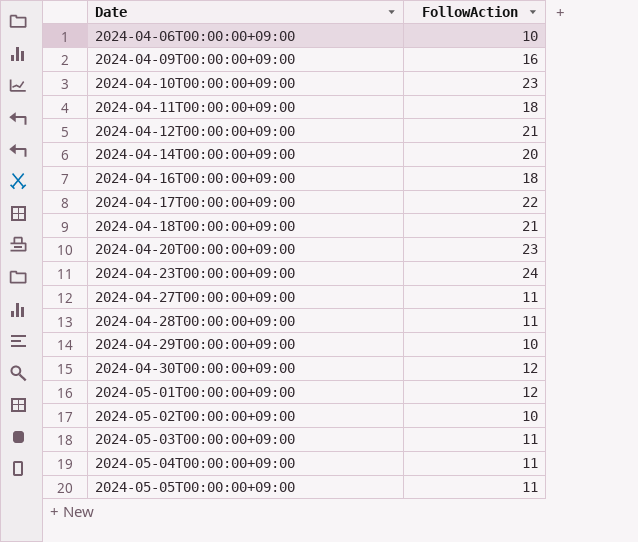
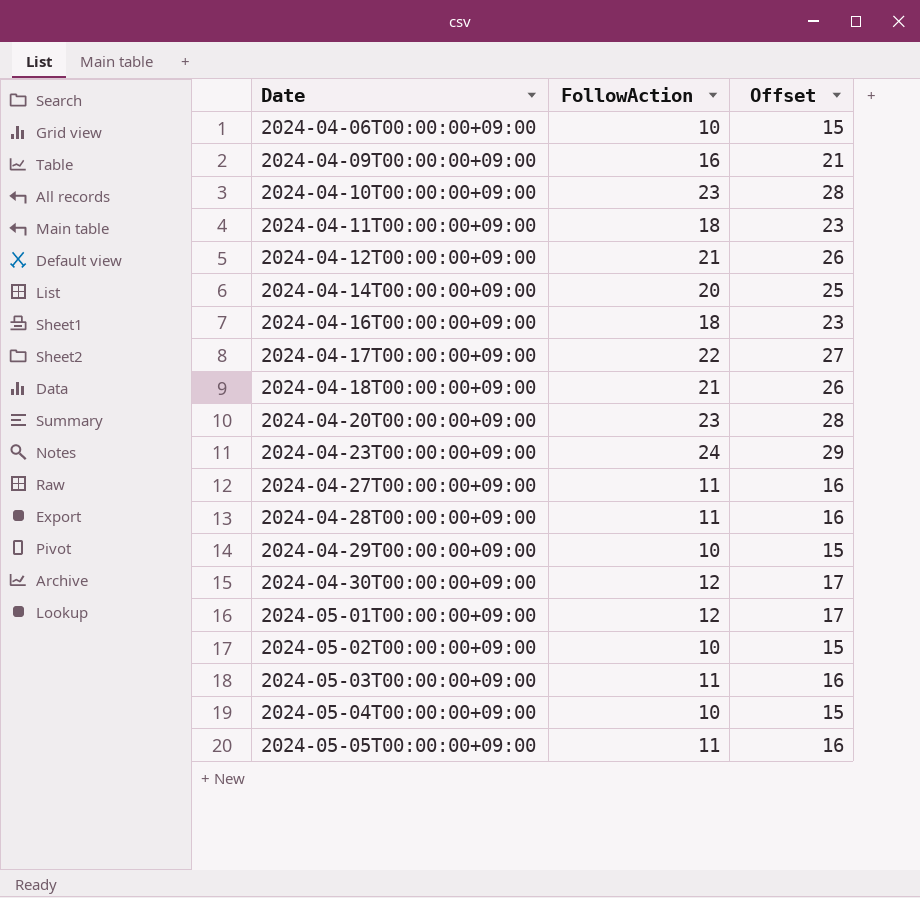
column Offset | formula: none -> [FollowAction] + 5
2024-05-04T00:00:00+09:00 | FollowAction: 11 -> 10

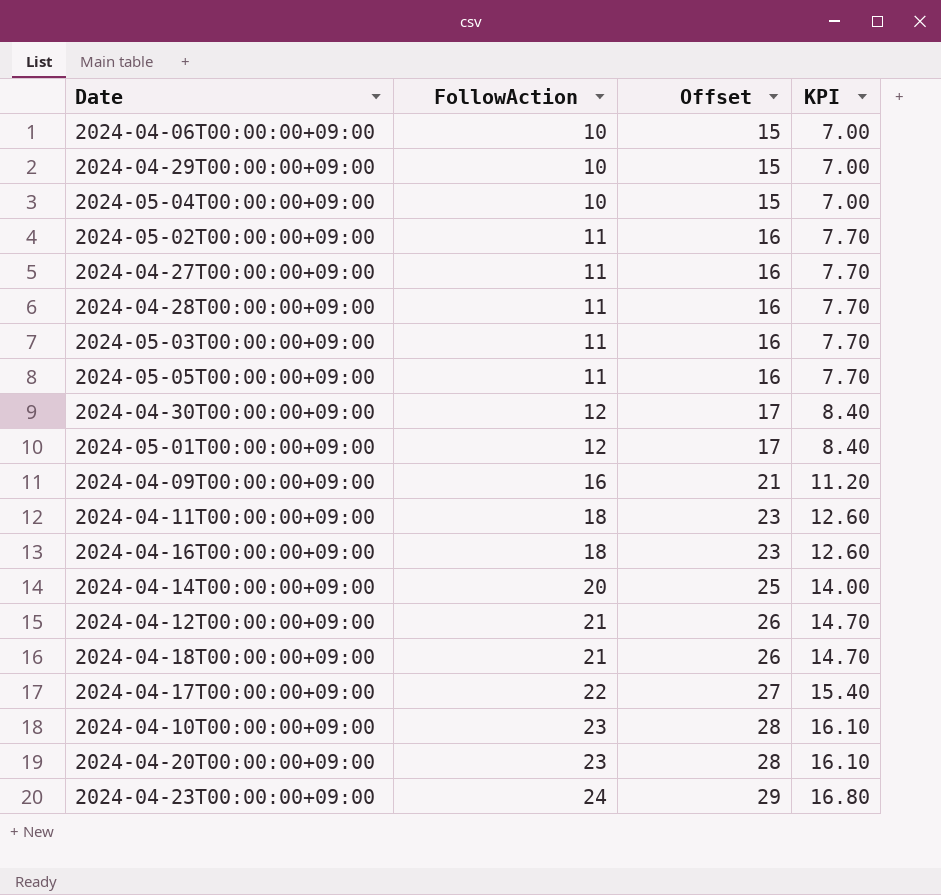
row order: Date ascending -> FollowAction ascending
column KPI | formula: none -> [FollowAction] * 0.7
2024-05-02T00:00:00+09:00 | FollowAction: 10 -> 11
2024-05-02T00:00:00+09:00 | Offset: 15 -> 16

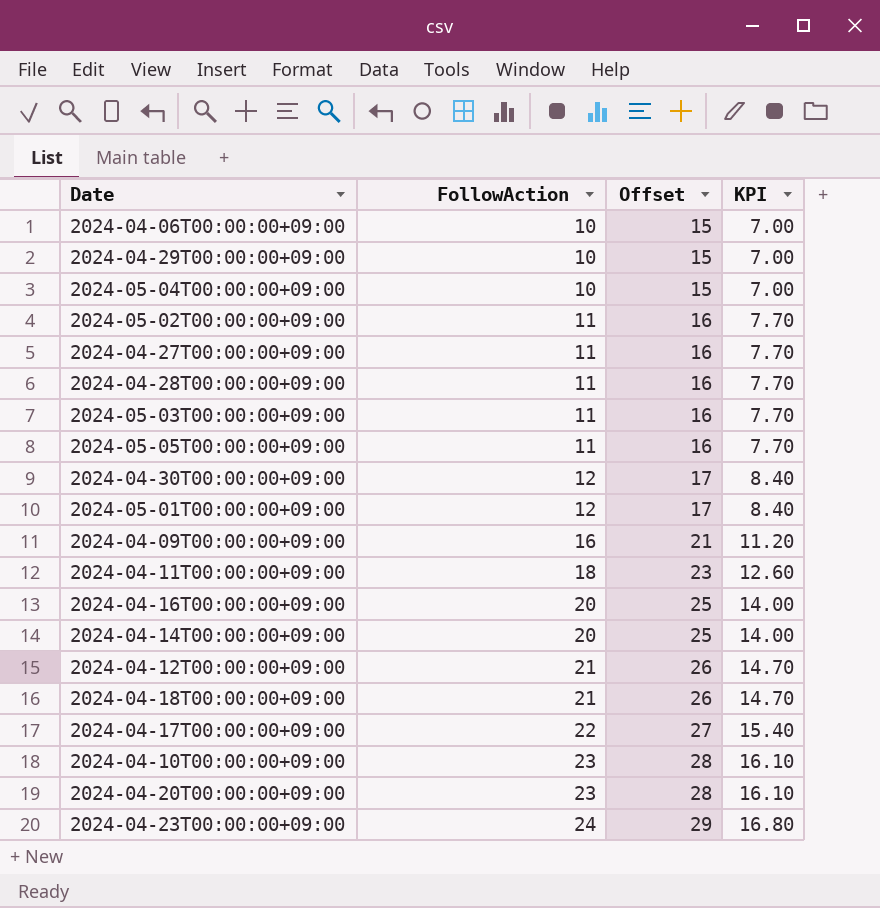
2024-04-16T00:00:00+09:00 | FollowAction: 18 -> 20
2024-04-16T00:00:00+09:00 | Offset: 23 -> 25
2024-04-16T00:00:00+09:00 | KPI: 12.60 -> 14.00

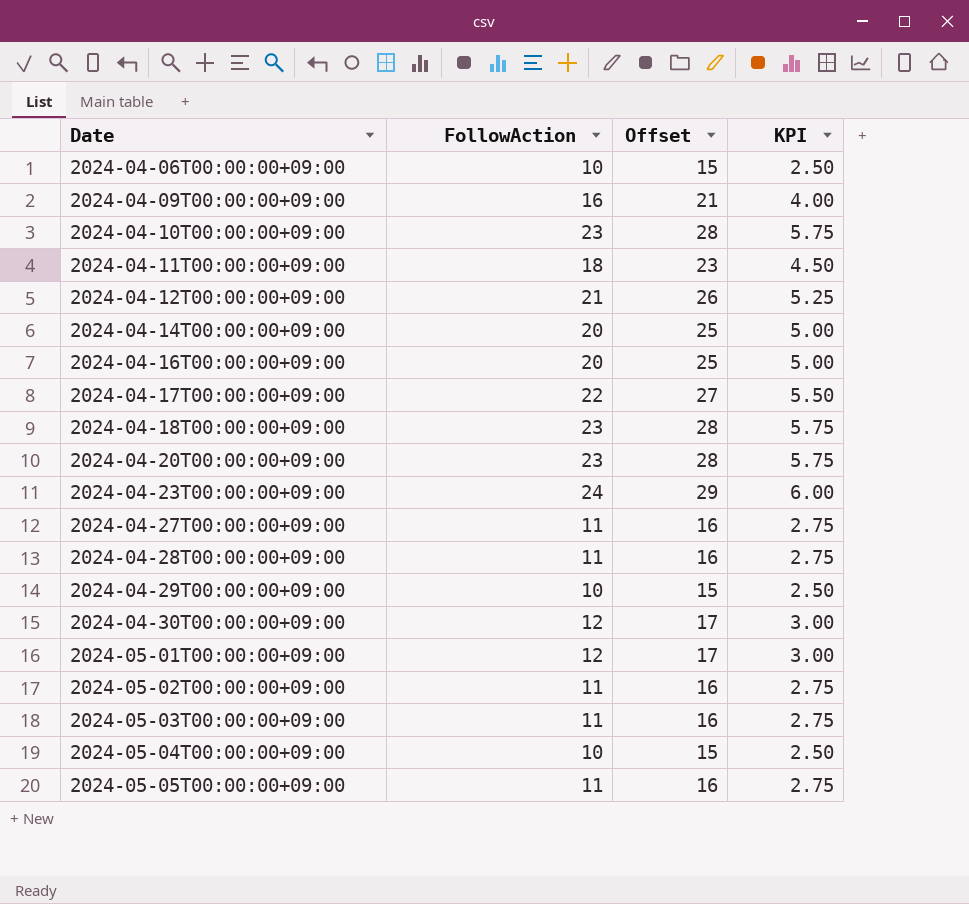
row order: FollowAction ascending -> Date ascending
column KPI | formula: [FollowAction] * 0.7 -> [FollowAction] * 0.25
2024-04-18T00:00:00+09:00 | FollowAction: 21 -> 23
2024-04-18T00:00:00+09:00 | Offset: 26 -> 28

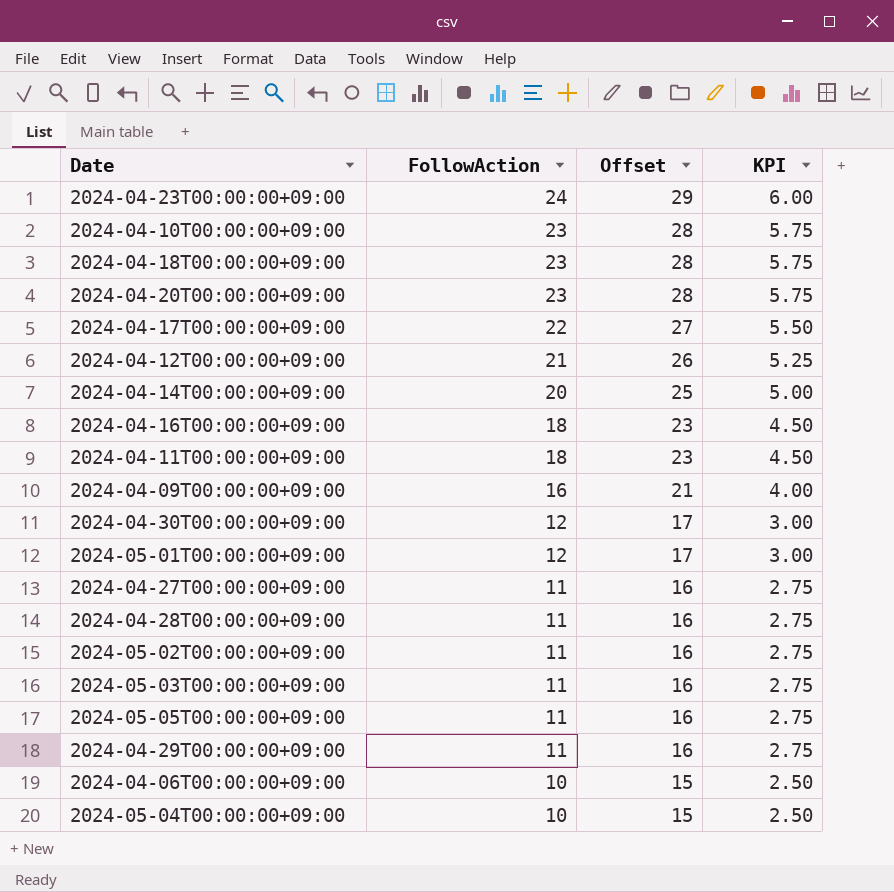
row order: Date ascending -> FollowAction descending
2024-04-16T00:00:00+09:00 | FollowAction: 20 -> 18
2024-04-16T00:00:00+09:00 | Offset: 25 -> 23
2024-04-16T00:00:00+09:00 | KPI: 5.00 -> 4.50
2024-04-29T00:00:00+09:00 | FollowAction: 10 -> 11
2024-04-29T00:00:00+09:00 | Offset: 15 -> 16
2024-04-29T00:00:00+09:00 | KPI: 2.50 -> 2.75

